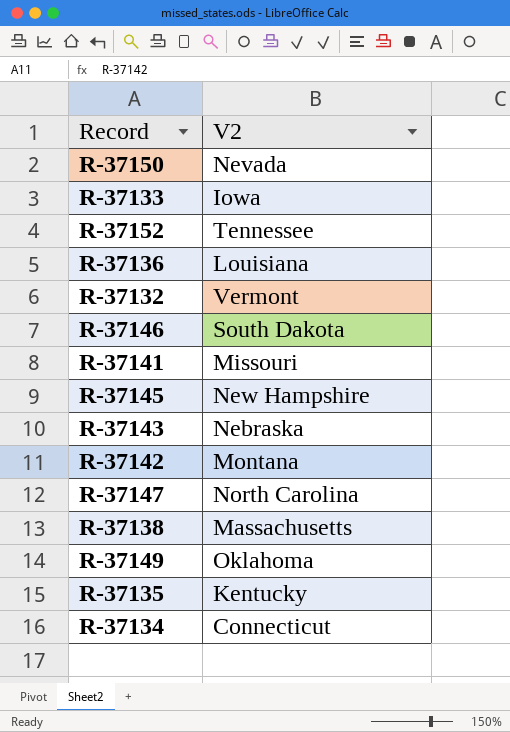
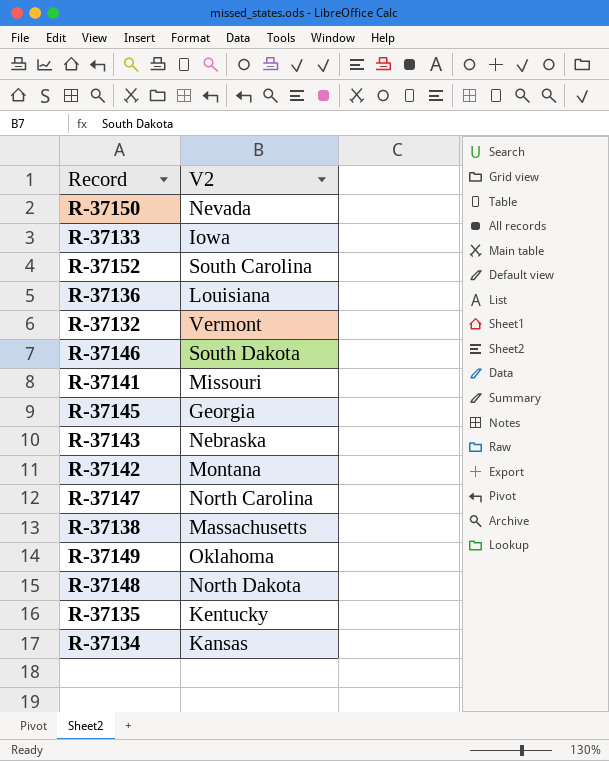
R-37152 | V2: Tennessee -> South Carolina
R-37145 | V2: New Hampshire -> Georgia
row R-37148: none -> North Dakota
R-37134 | V2: Connecticut -> Kansas

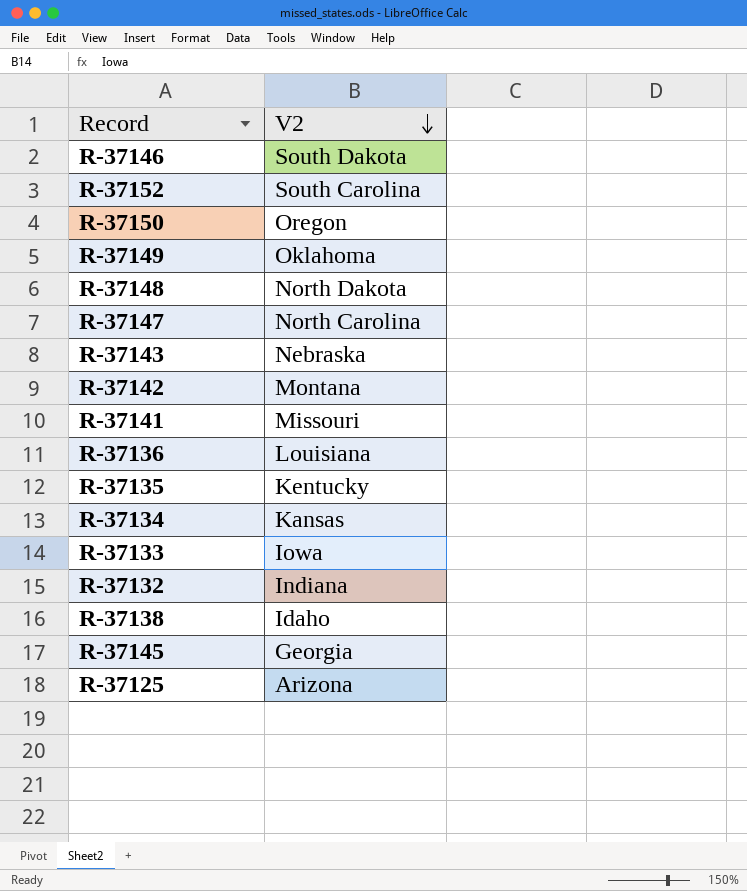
row order: none -> V2 descending
R-37150 | V2: Nevada -> Oregon
R-37132 | V2: Vermont -> Indiana
R-37138 | V2: Massachusetts -> Idaho
row R-37125: none -> Arizona

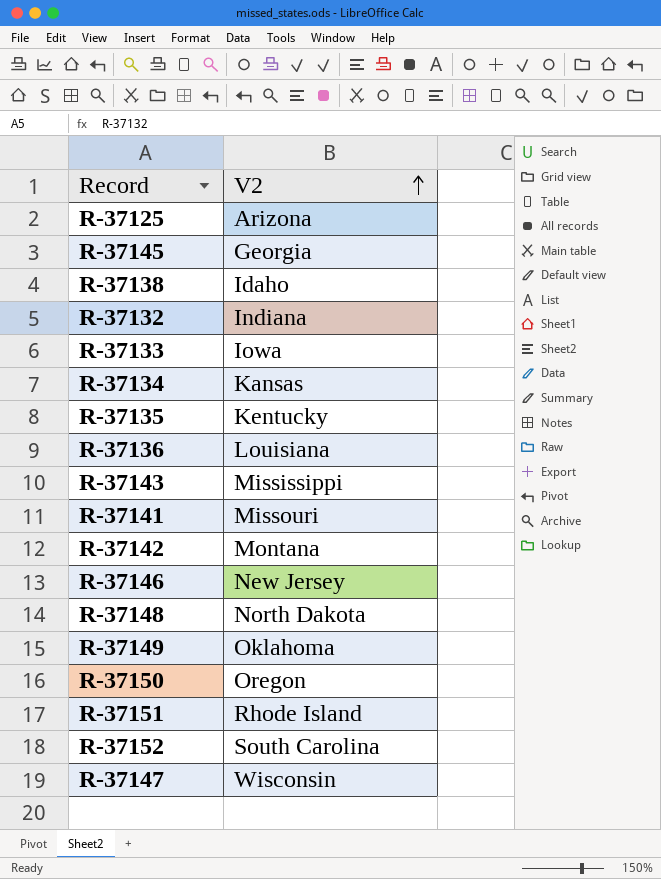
row order: V2 descending -> V2 ascending
R-37143 | V2: Nebraska -> Mississippi
R-37146 | V2: South Dakota -> New Jersey
row R-37151: none -> Rhode Island
R-37147 | V2: North Carolina -> Wisconsin

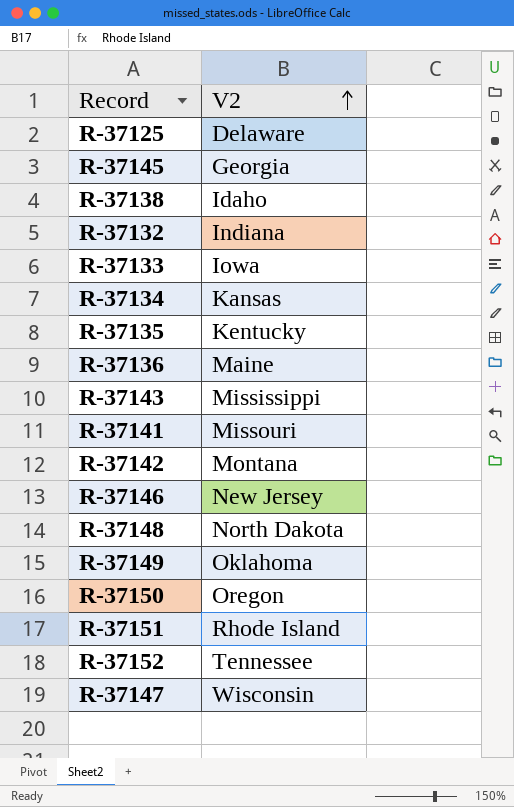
R-37125 | V2: Arizona -> Delaware
R-37136 | V2: Louisiana -> Maine
R-37152 | V2: South Carolina -> Tennessee

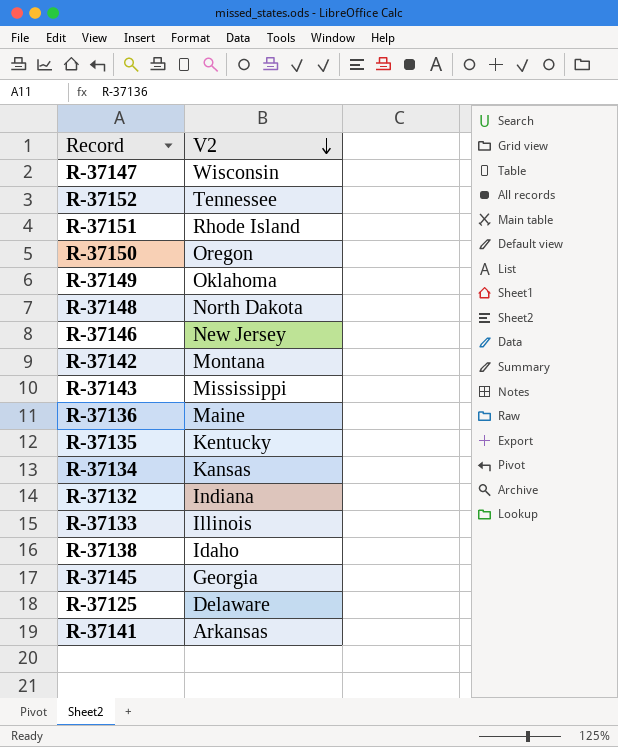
row order: V2 ascending -> V2 descending
R-37133 | V2: Iowa -> Illinois
R-37141 | V2: Missouri -> Arkansas

